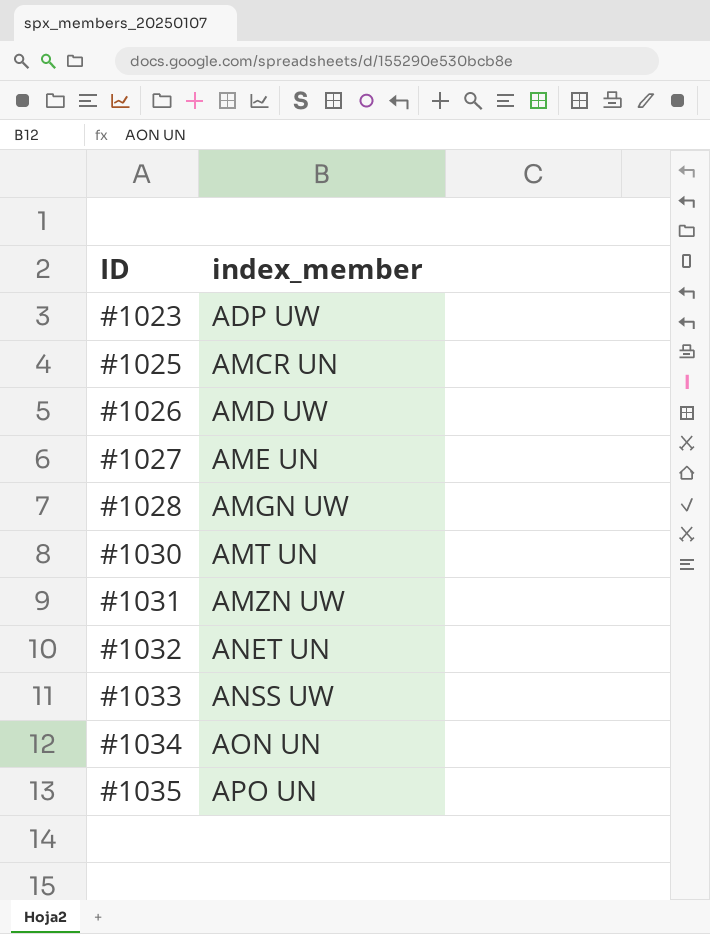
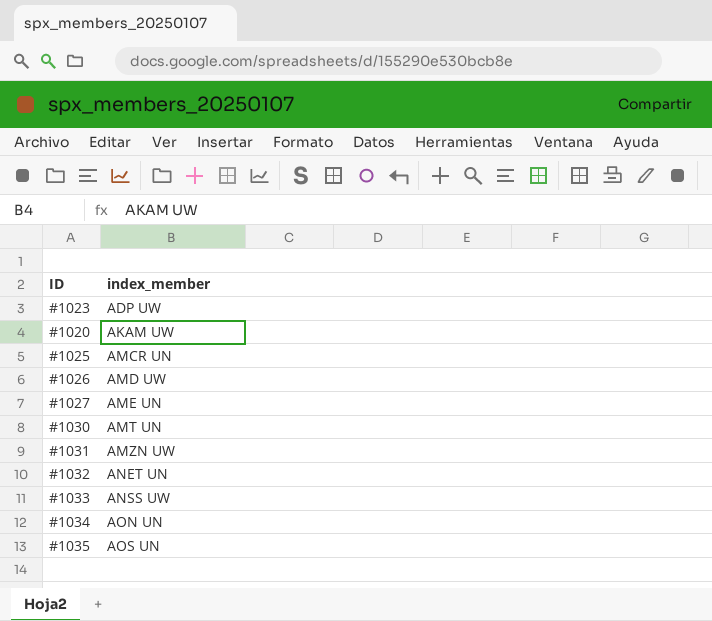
row #1028: AMGN UW -> none
row #1020: none -> AKAM UW
#1035 | index_member: APO UN -> AOS UN

